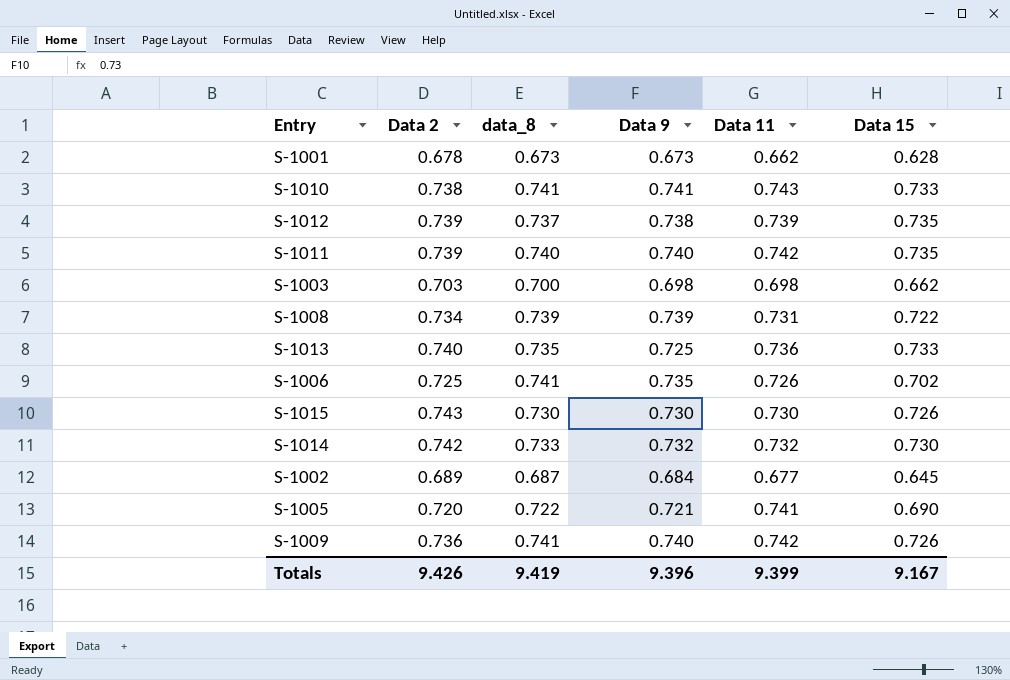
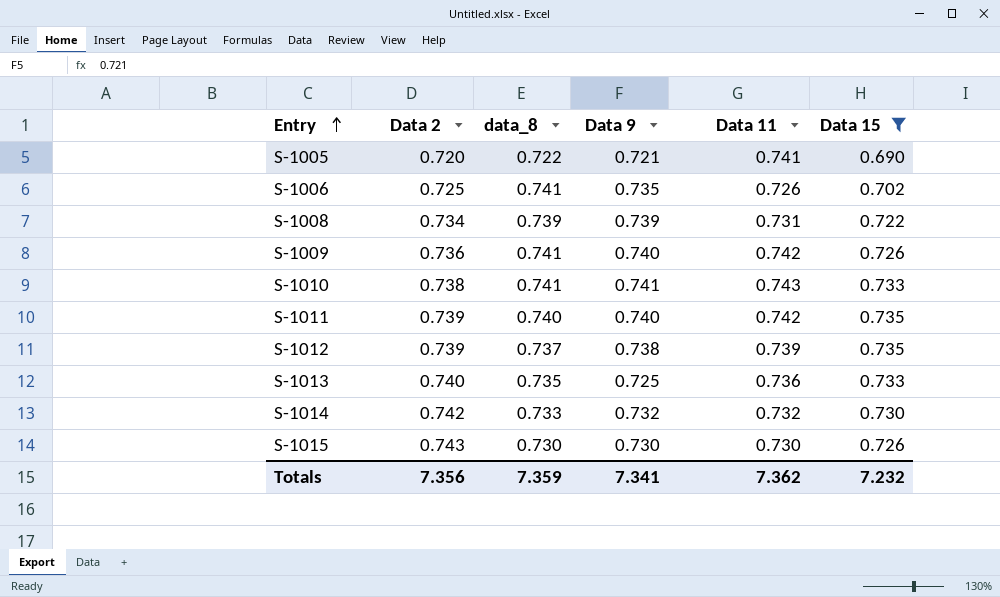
filter: none -> Data 15 >= 0.690
row order: none -> Entry ascending
Totals | Data 2: 9.426 -> 7.356
Totals | data_8: 9.419 -> 7.359
Totals | Data 9: 9.396 -> 7.341
Totals | Data 11: 9.399 -> 7.362
Totals | Data 15: 9.167 -> 7.232

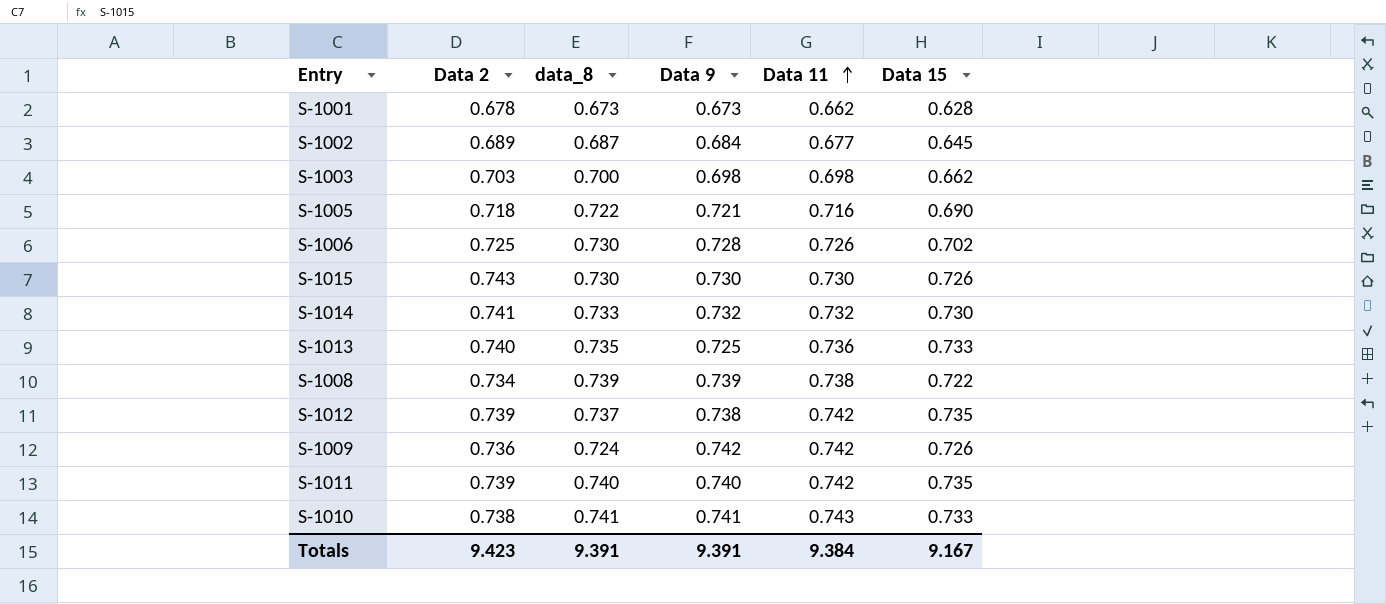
filter: Data 15 >= 0.690 -> none
row order: Entry ascending -> Data 11 ascending
S-1005 | Data 2: 0.720 -> 0.718
S-1005 | Data 11: 0.741 -> 0.716
S-1006 | data_8: 0.741 -> 0.730
S-1006 | Data 9: 0.735 -> 0.728
S-1014 | Data 2: 0.742 -> 0.741
S-1008 | Data 11: 0.731 -> 0.738
S-1012 | Data 11: 0.739 -> 0.742
S-1009 | data_8: 0.741 -> 0.724
S-1009 | Data 9: 0.740 -> 0.742
Totals | Data 2: 7.356 -> 9.423
Totals | data_8: 7.359 -> 9.391
Totals | Data 9: 7.341 -> 9.391
Totals | Data 11: 7.362 -> 9.384
Totals | Data 15: 7.232 -> 9.167

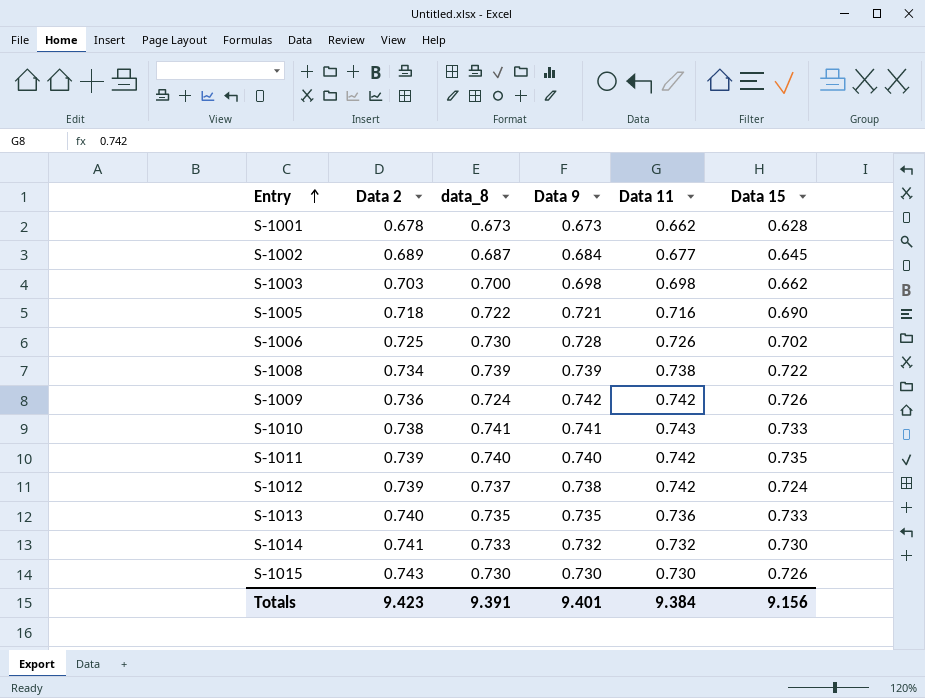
row order: Data 11 ascending -> Entry ascending
S-1012 | Data 15: 0.735 -> 0.724
S-1013 | Data 9: 0.725 -> 0.735
Totals | Data 9: 9.391 -> 9.401
Totals | Data 15: 9.167 -> 9.156

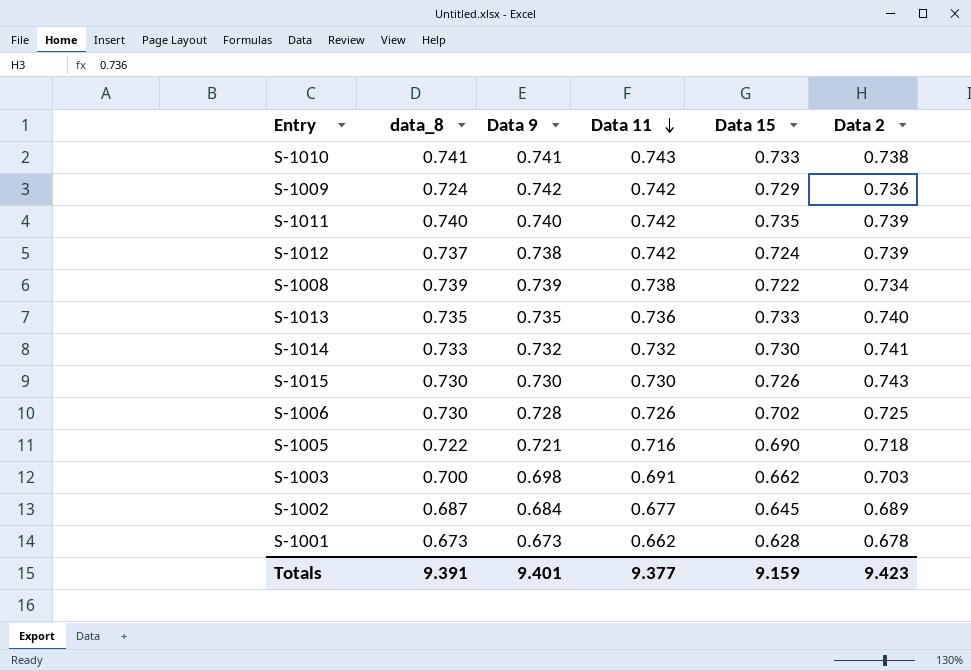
row order: Entry ascending -> Data 11 descending
column Data 2 | position: 2 -> 6
S-1009 | Data 15: 0.726 -> 0.729
S-1003 | Data 11: 0.698 -> 0.691
Totals | Data 11: 9.384 -> 9.377
Totals | Data 15: 9.156 -> 9.159

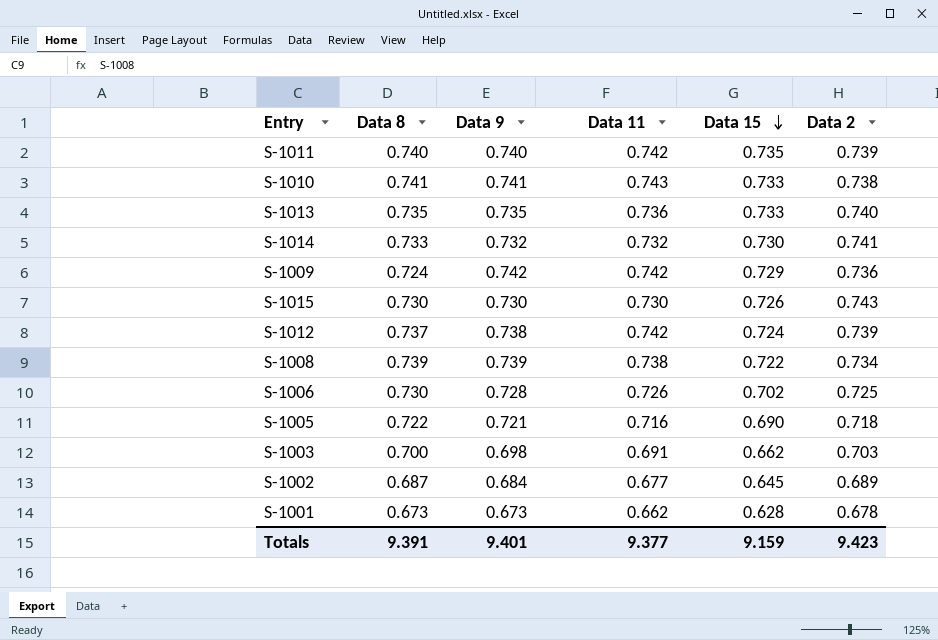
row order: Data 11 descending -> Data 15 descending
column name: data_8 -> Data 8

